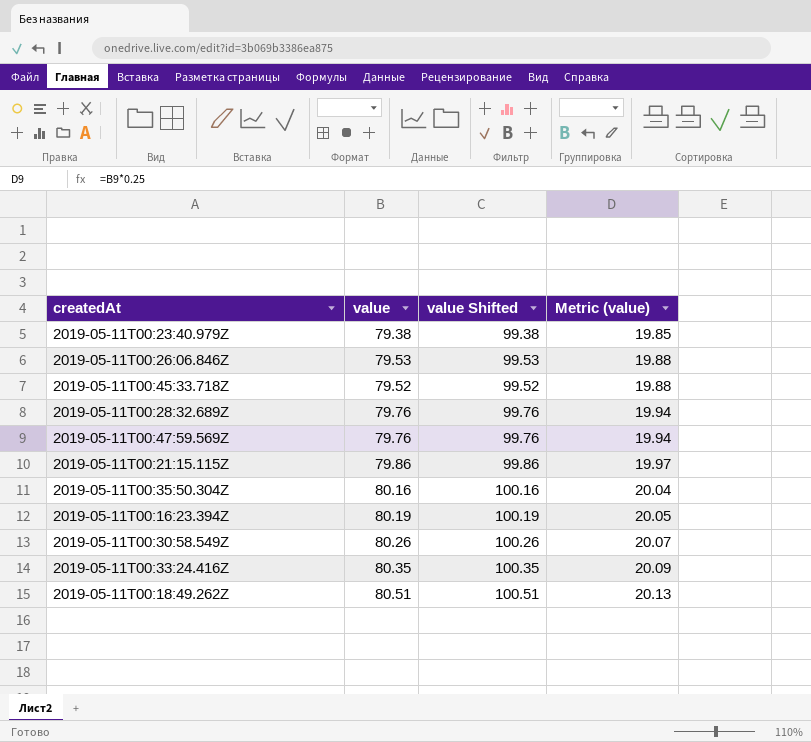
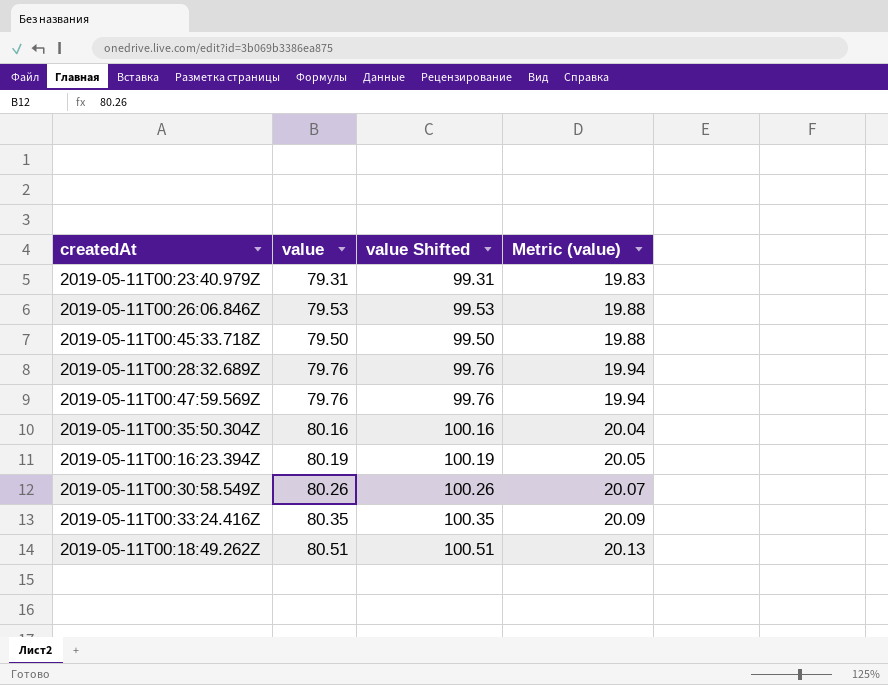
row 2019-05-11T00:21:15.115Z: 79.86 | 99.86 | 19.97 -> none
2019-05-11T00:23:40.979Z | value: 79.38 -> 79.31
2019-05-11T00:23:40.979Z | value Shifted: 99.38 -> 99.31
2019-05-11T00:23:40.979Z | Metric (value): 19.85 -> 19.83
2019-05-11T00:45:33.718Z | value: 79.52 -> 79.50
2019-05-11T00:45:33.718Z | value Shifted: 99.52 -> 99.50

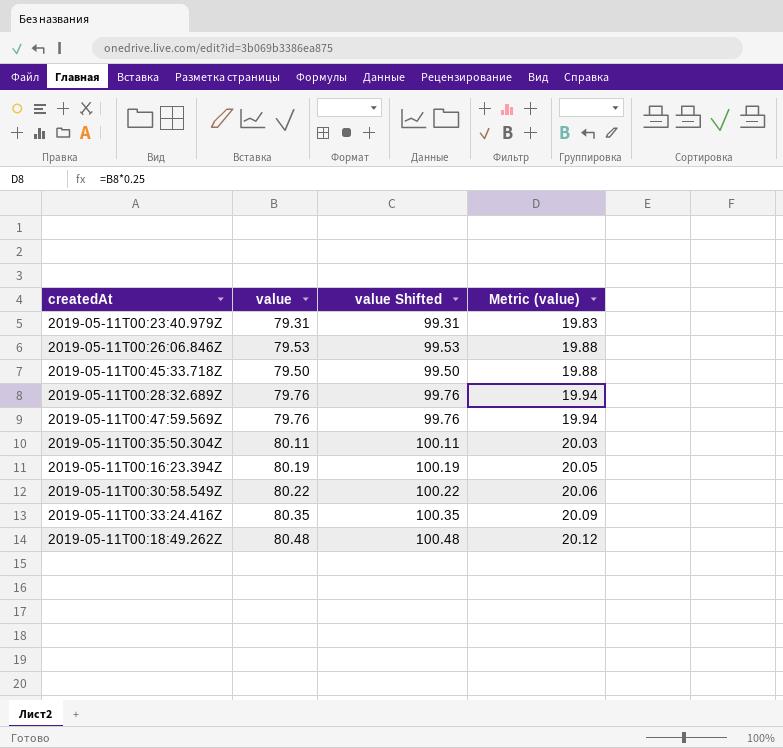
2019-05-11T00:35:50.304Z | value: 80.16 -> 80.11
2019-05-11T00:35:50.304Z | value Shifted: 100.16 -> 100.11
2019-05-11T00:35:50.304Z | Metric (value): 20.04 -> 20.03
2019-05-11T00:30:58.549Z | value: 80.26 -> 80.22
2019-05-11T00:30:58.549Z | value Shifted: 100.26 -> 100.22
2019-05-11T00:30:58.549Z | Metric (value): 20.07 -> 20.06
2019-05-11T00:18:49.262Z | value: 80.51 -> 80.48
2019-05-11T00:18:49.262Z | value Shifted: 100.51 -> 100.48
2019-05-11T00:18:49.262Z | Metric (value): 20.13 -> 20.12

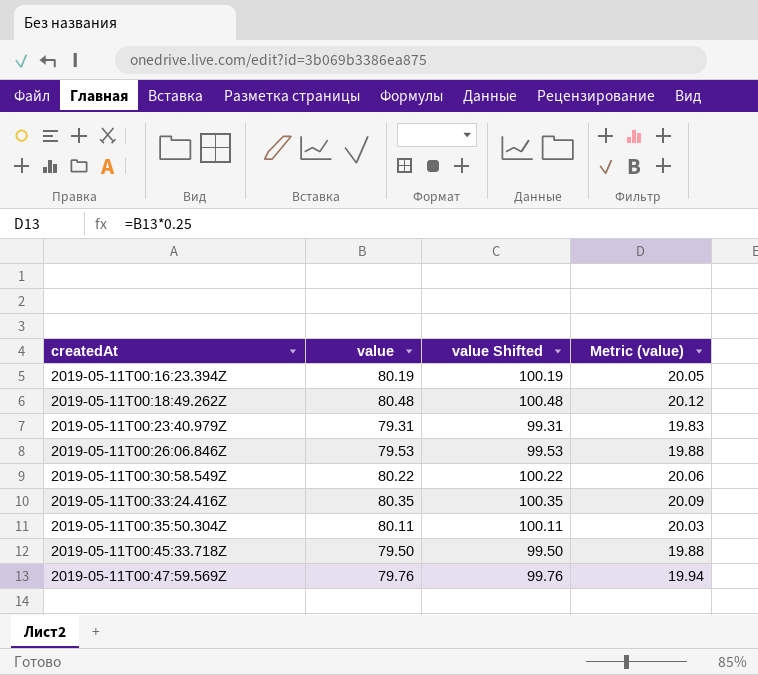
row order: Metric (value) ascending -> createdAt ascending
row 2019-05-11T00:28:32.689Z: 79.76 | 99.76 | 19.94 -> none

